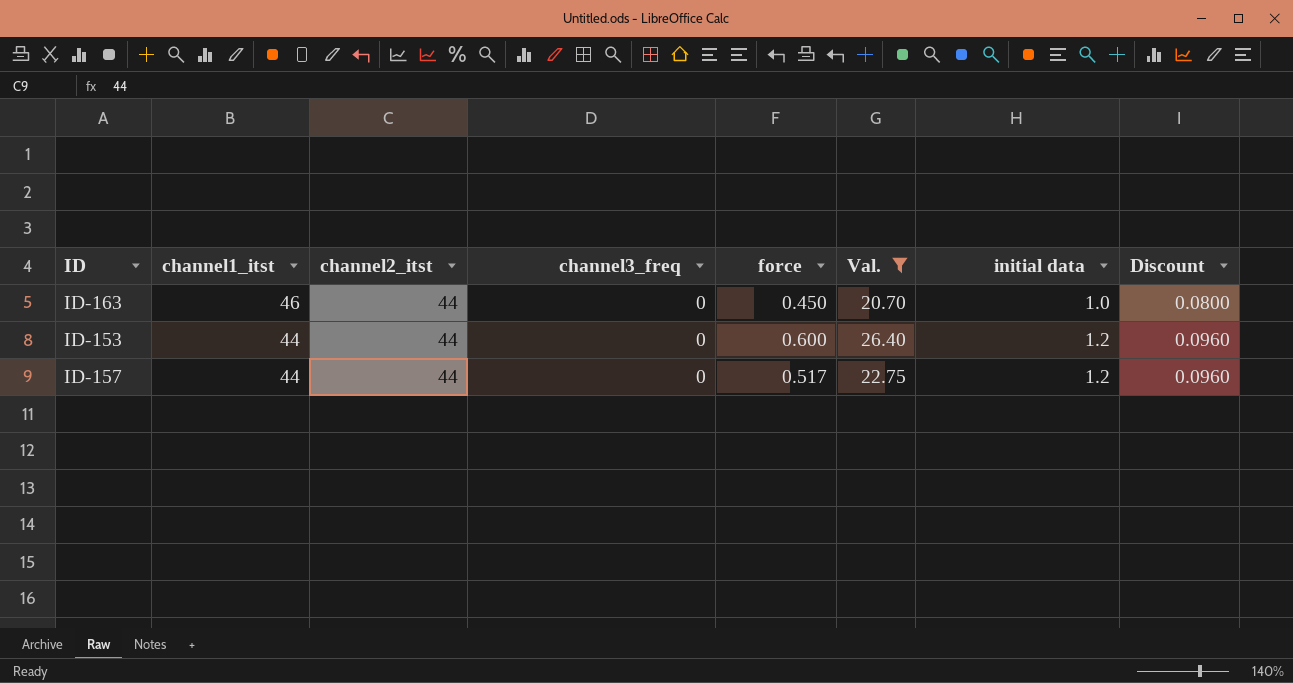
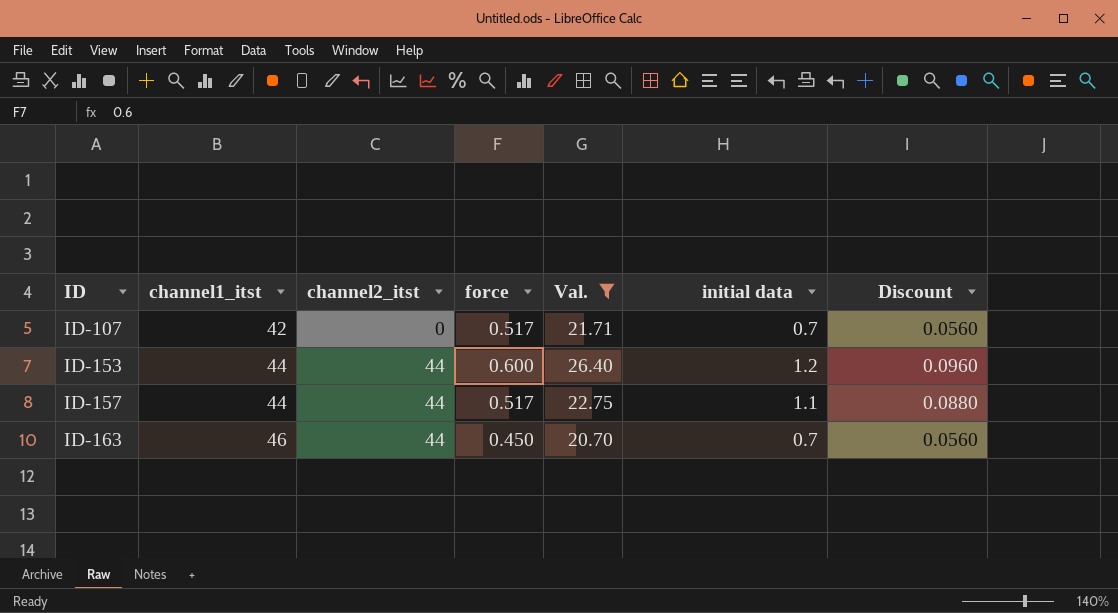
row order: channel1_itst descending -> ID ascending
column channel3_freq | position: 4 -> none
row ID-107: none -> 42 | 0 | 0.517 | 21.71 | 0.7 | 0.0560
ID-157 | initial data: 1.2 -> 1.1
ID-157 | Discount: 0.0960 -> 0.0880
ID-163 | initial data: 1.0 -> 0.7
ID-163 | Discount: 0.0800 -> 0.0560

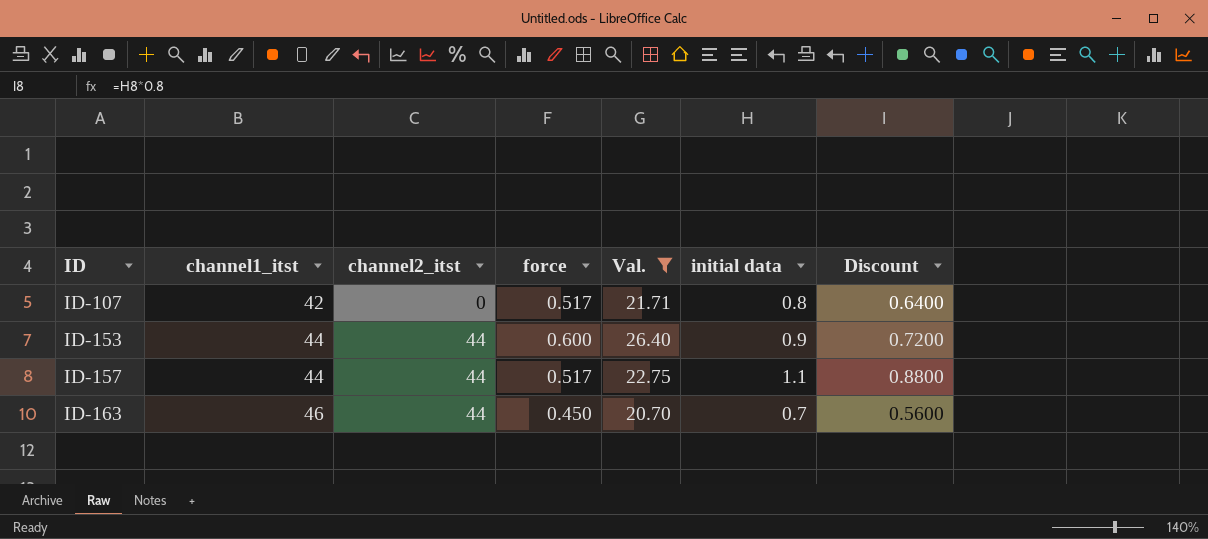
column Discount | formula: [initial data] * 0.08 -> [initial data] * 0.8
ID-107 | initial data: 0.7 -> 0.8
ID-153 | initial data: 1.2 -> 0.9

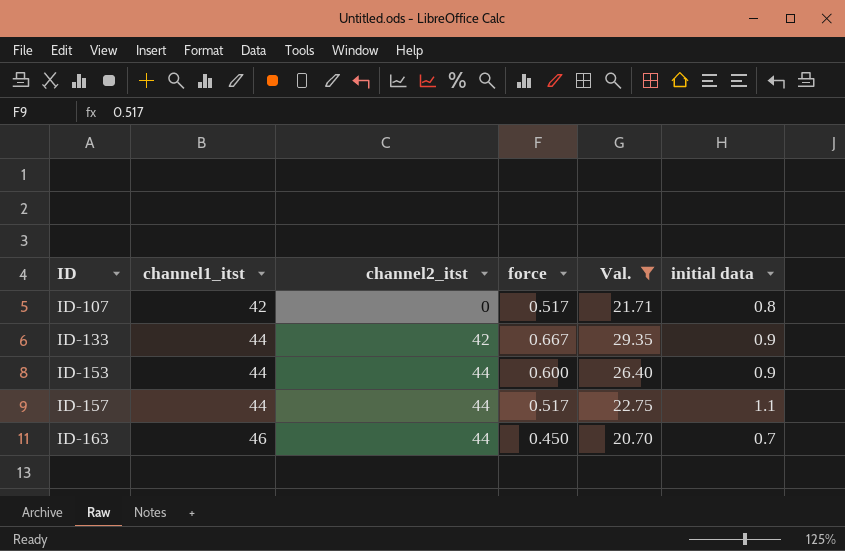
column Discount | formula: [initial data] * 0.8 -> none
row ID-133: none -> 44 | 42 | 0.667 | 29.35 | 0.9

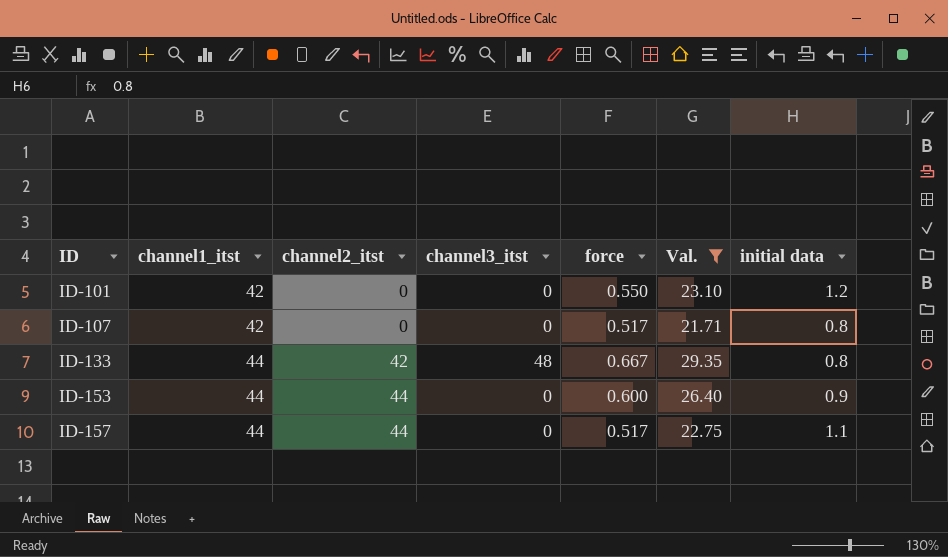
column channel3_itst | position: none -> 4
row ID-163: 46 | 44 | 0.450 | 20.70 | 0.7 -> none
row ID-101: none -> 42 | 0 | 0 | 0.550 | 23.10 | 1.2
ID-133 | initial data: 0.9 -> 0.8

